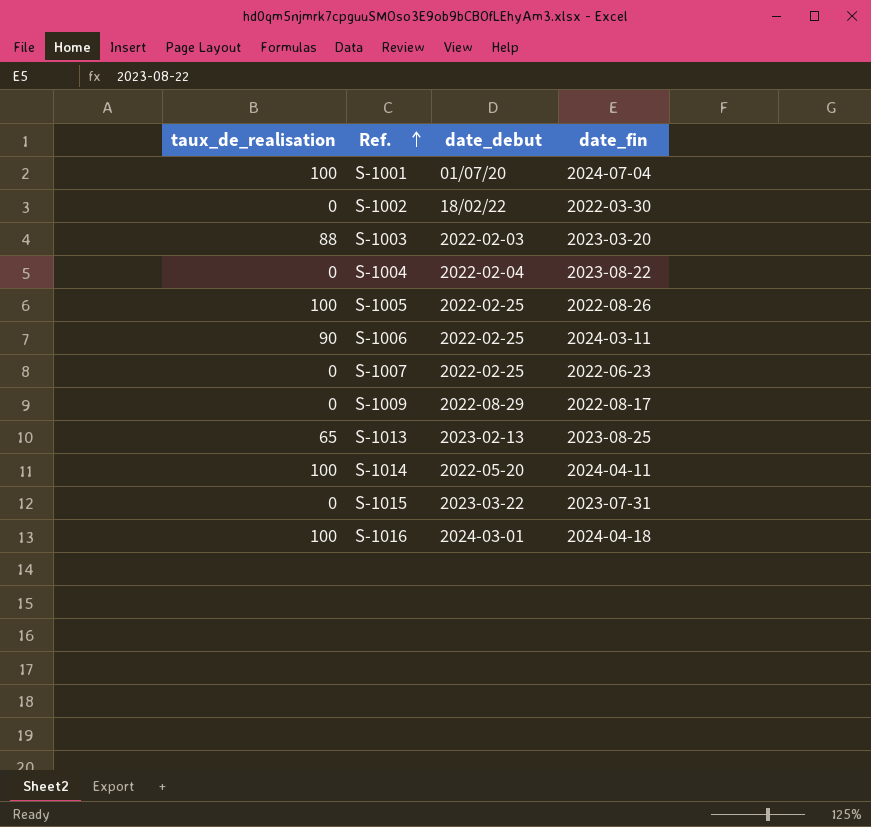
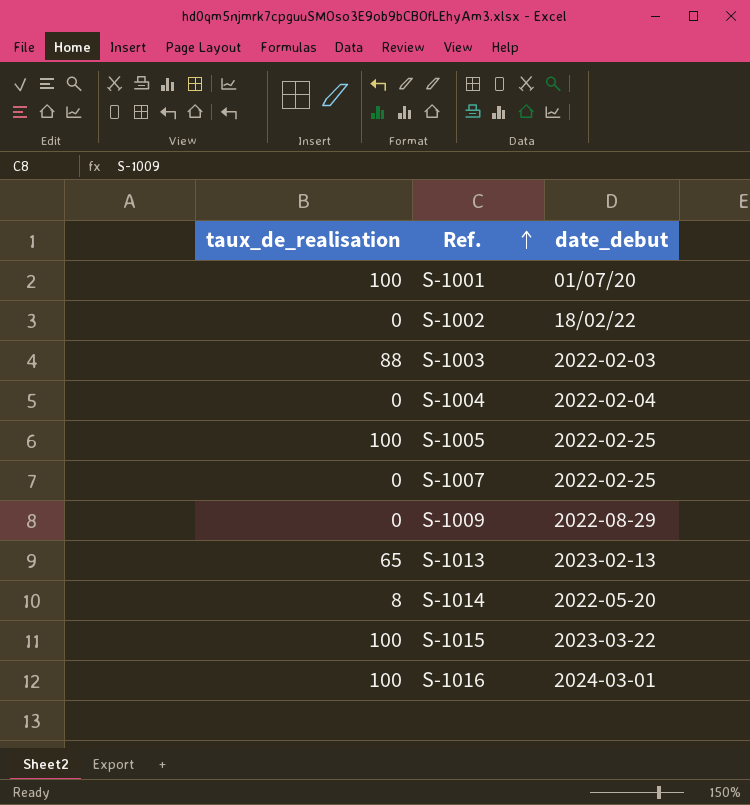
column date_fin | position: 4 -> none
row S-1006: 90 | 2022-02-25 | 2024-03-11 -> none
S-1014 | taux_de_realisation: 100 -> 8
S-1015 | taux_de_realisation: 0 -> 100

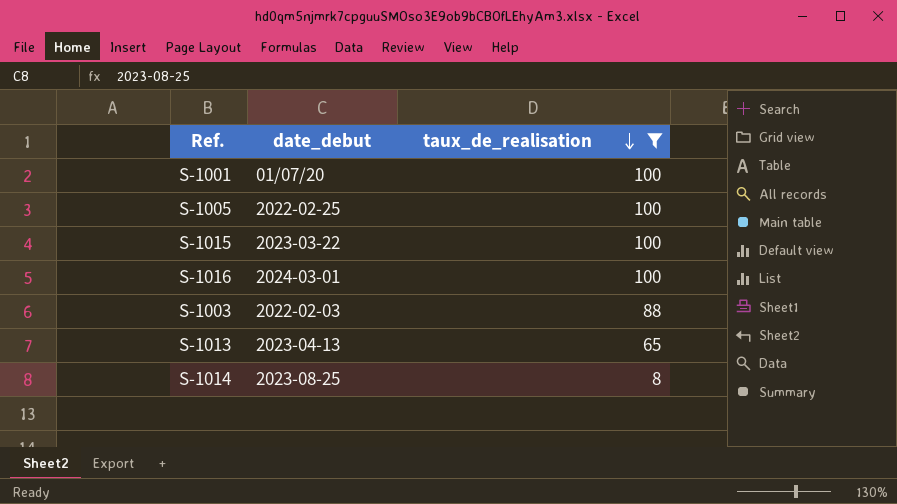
filter: none -> taux_de_realisation != 0
row order: Ref. ascending -> taux_de_realisation descending
column taux_de_realisation | position: 1 -> 3
S-1013 | date_debut: 2023-02-13 -> 2023-04-13
S-1014 | date_debut: 2022-05-20 -> 2023-08-25

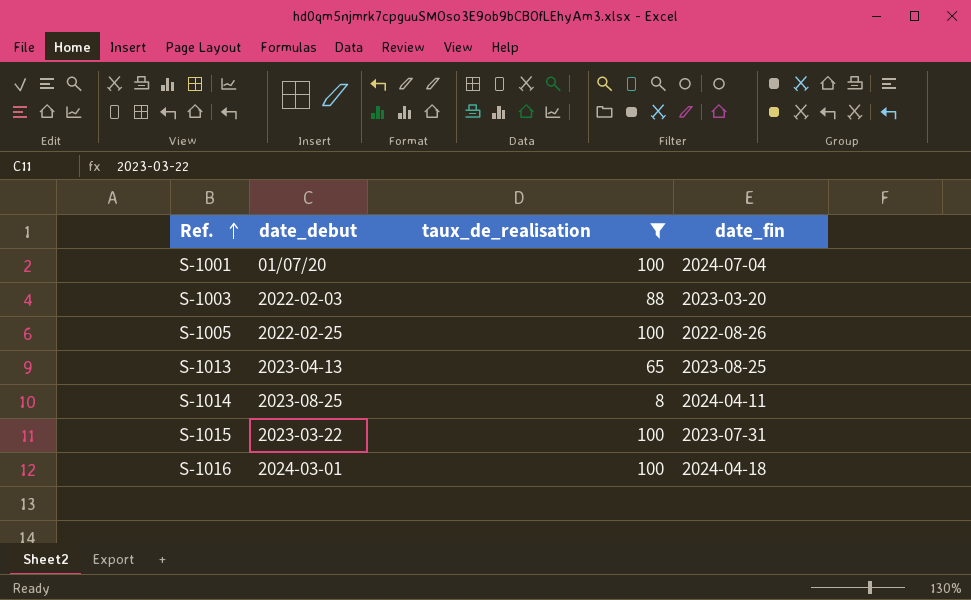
row order: taux_de_realisation descending -> Ref. ascending
column date_fin | position: none -> 4

